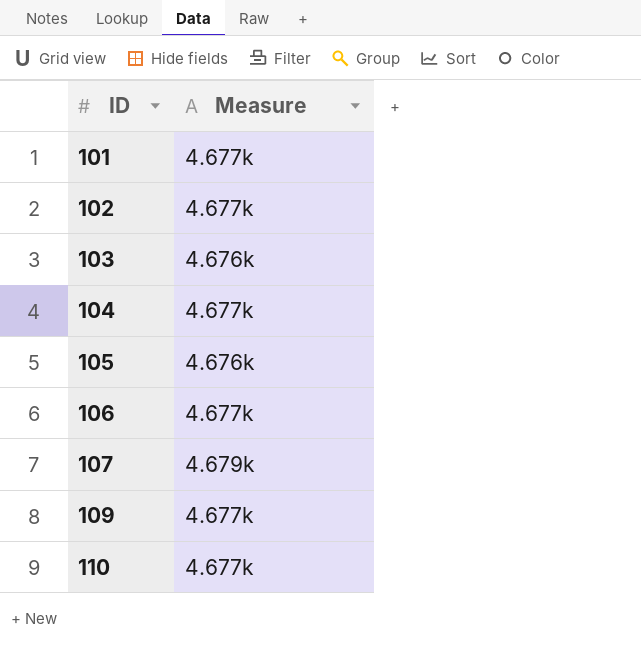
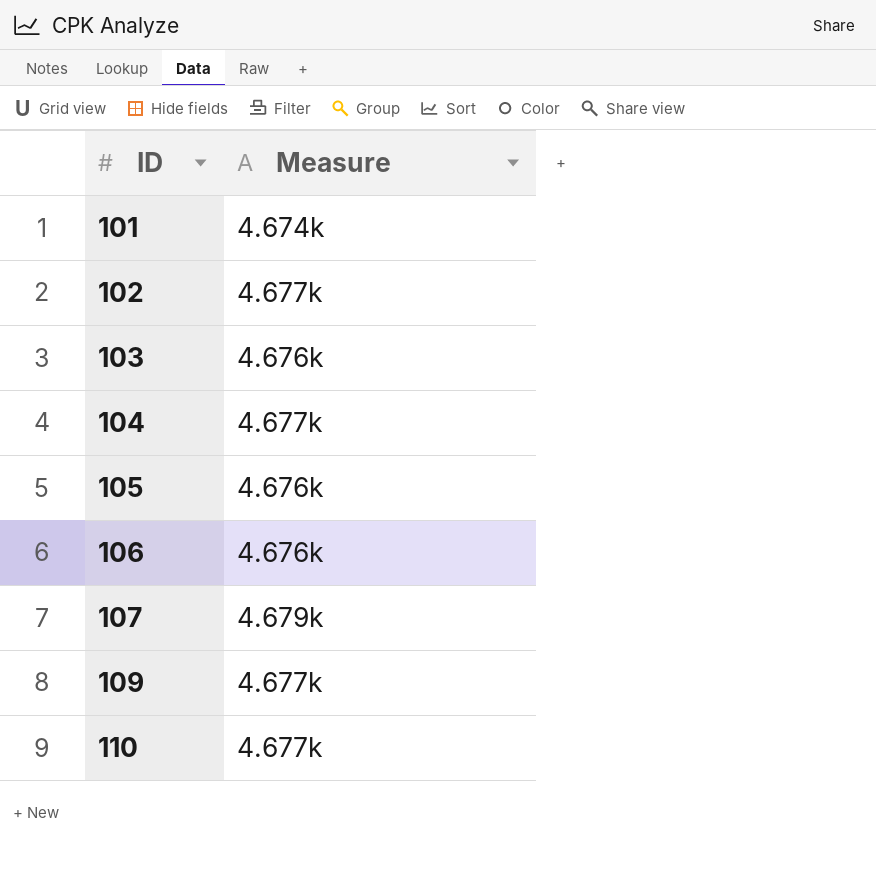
101 | Measure: 4.677k -> 4.674k
106 | Measure: 4.677k -> 4.676k

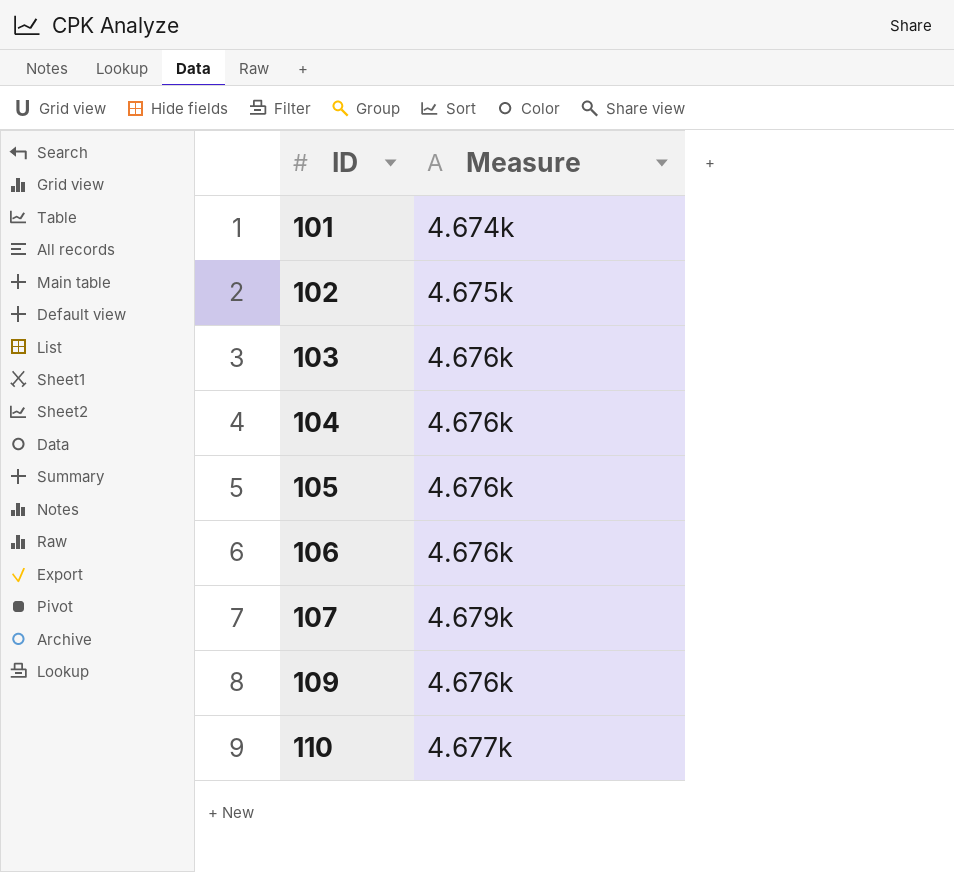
102 | Measure: 4.677k -> 4.675k
104 | Measure: 4.677k -> 4.676k
109 | Measure: 4.677k -> 4.676k

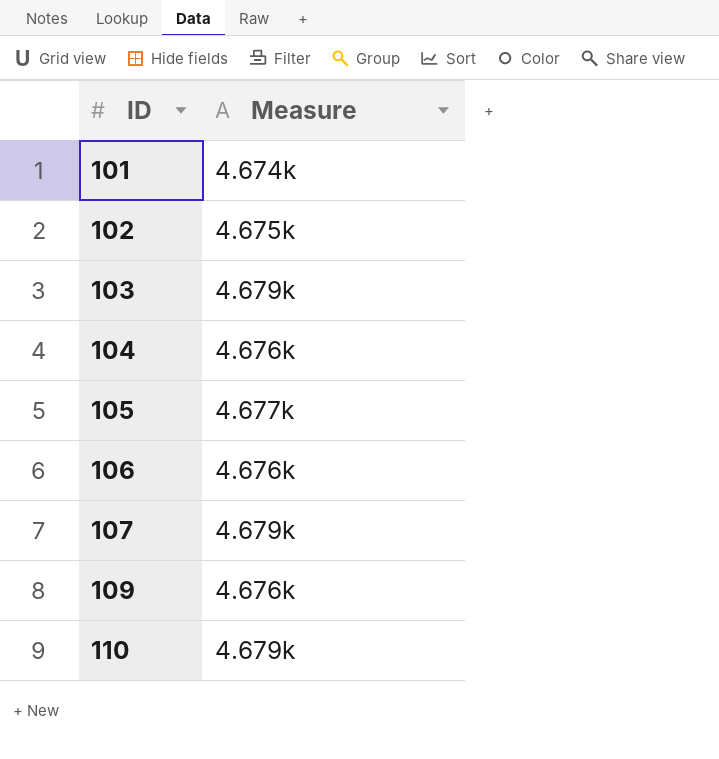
103 | Measure: 4.676k -> 4.679k
105 | Measure: 4.676k -> 4.677k
110 | Measure: 4.677k -> 4.679k

